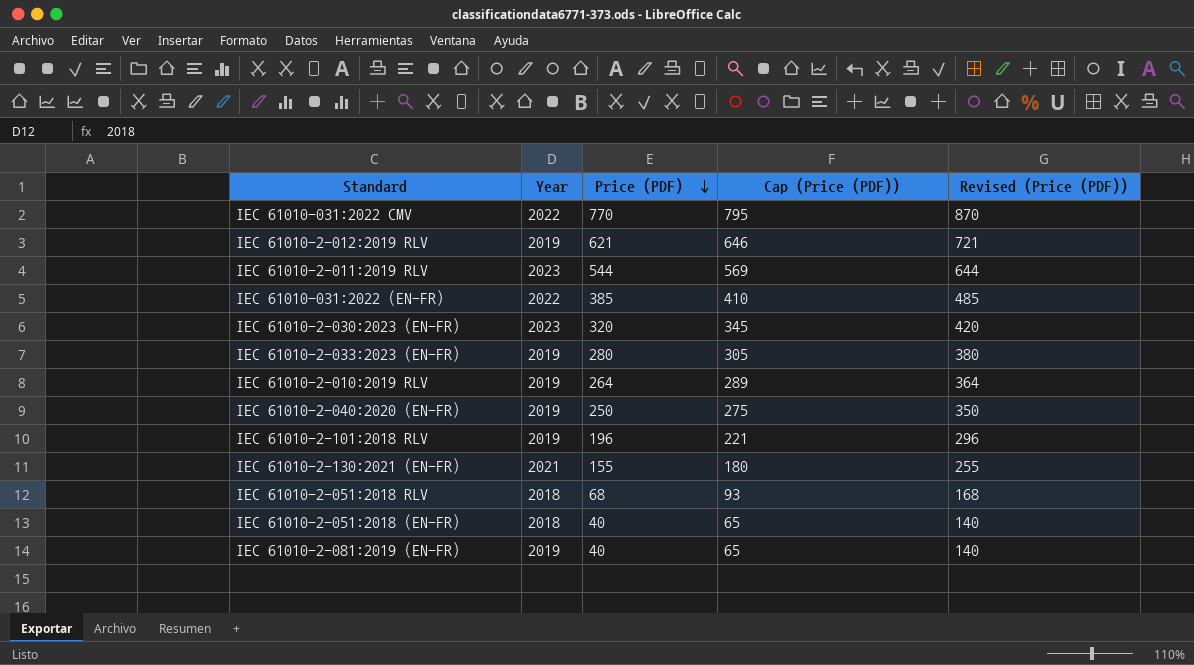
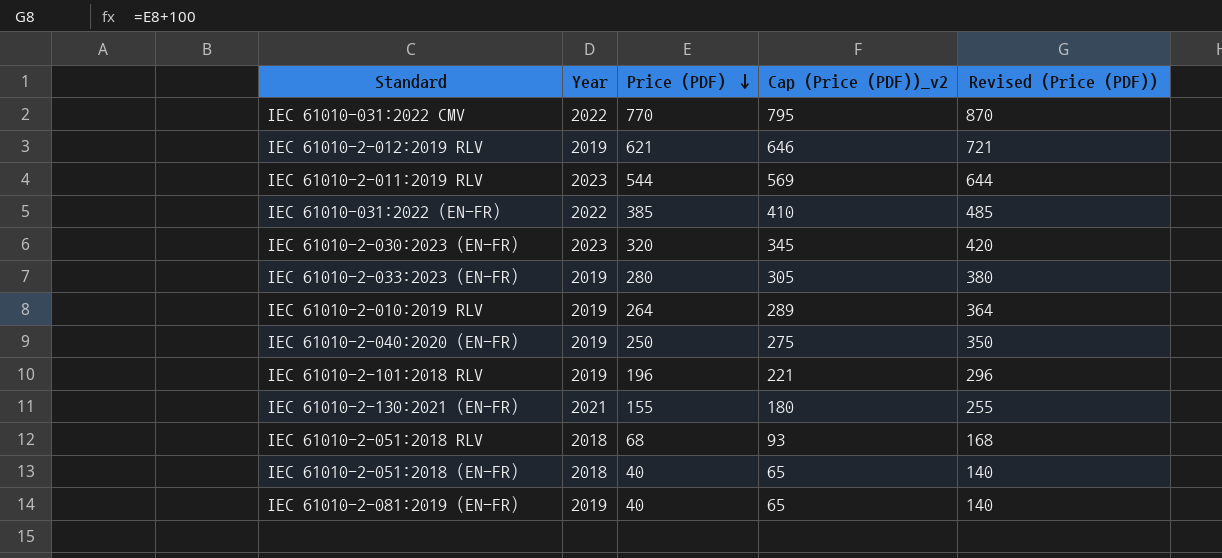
column name: Cap (Price (PDF)) -> Cap (Price (PDF))_v2

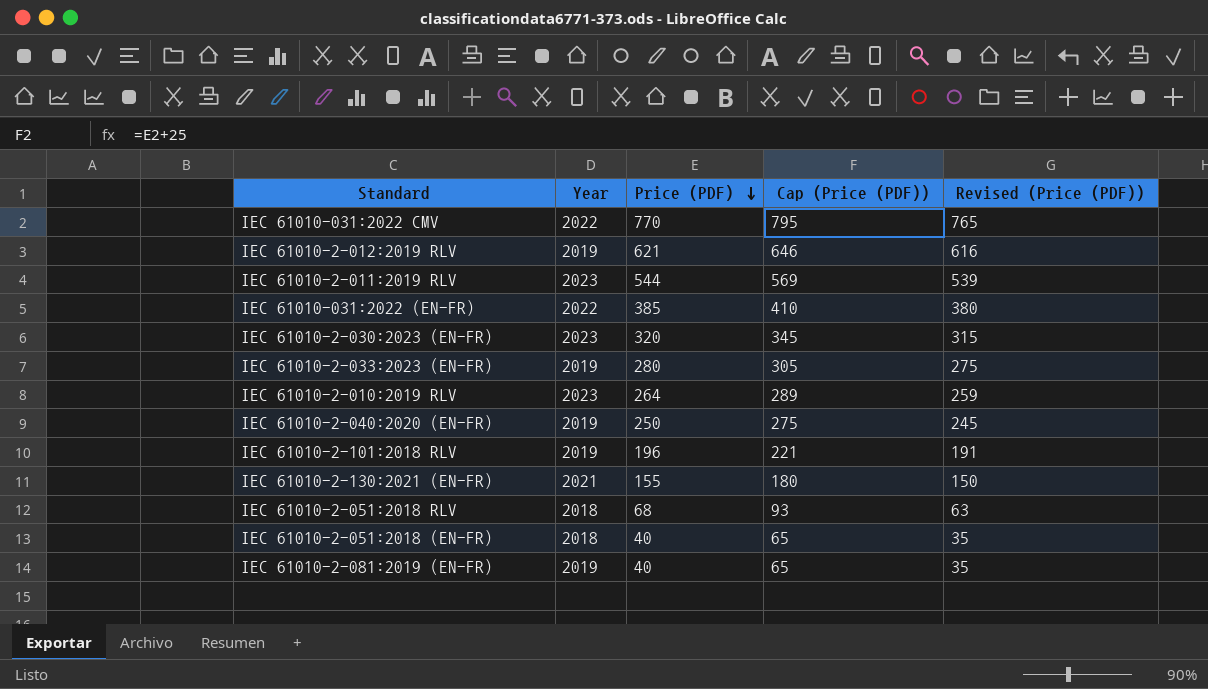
column name: Cap (Price (PDF))_v2 -> Cap (Price (PDF))
column Revised (Price (PDF)) | formula: [Price (PDF)] + 100 -> [Price (PDF)] - 5
IEC 61010-2-010:2019 RLV | Year: 2019 -> 2023

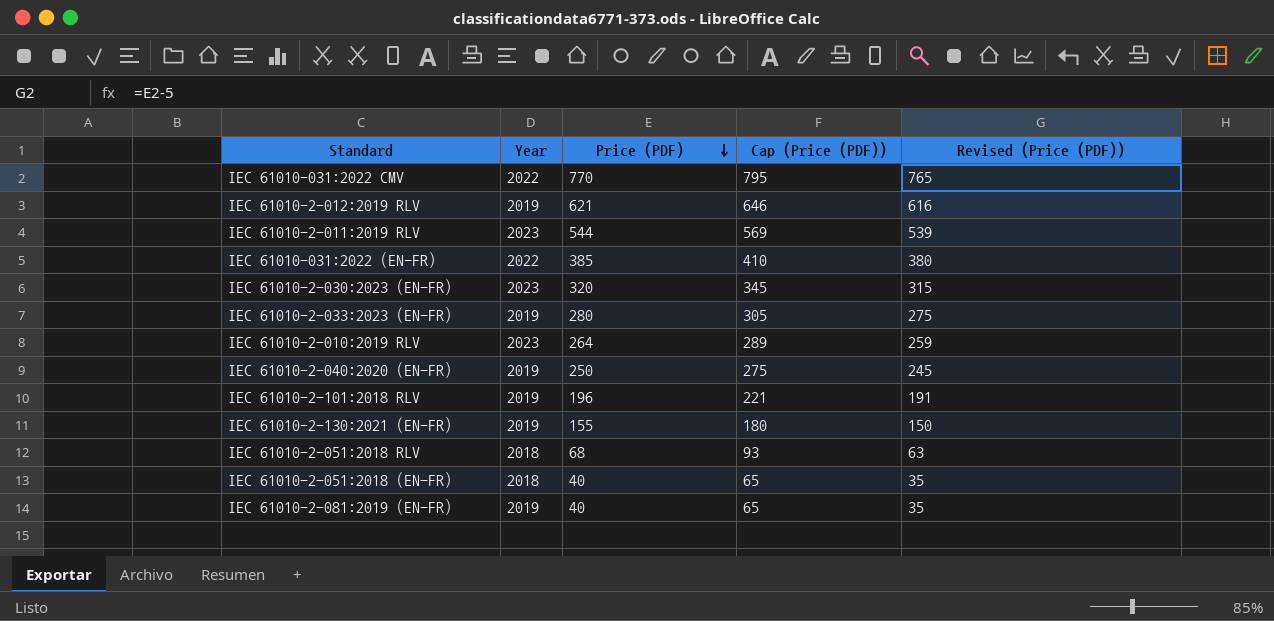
IEC 61010-2-130:2021 (EN-FR) | Year: 2021 -> 2019

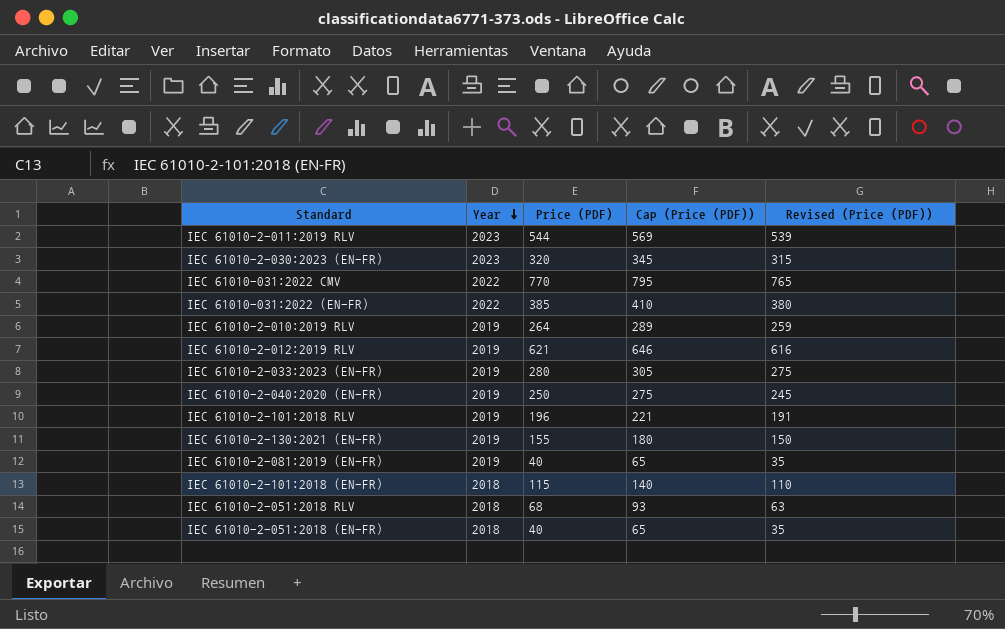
row order: Price (PDF) descending -> Year descending
IEC 61010-2-010:2019 RLV | Year: 2023 -> 2019
row IEC 61010-2-101:2018 (EN-FR): none -> 2018 | 115 | 140 | 110

